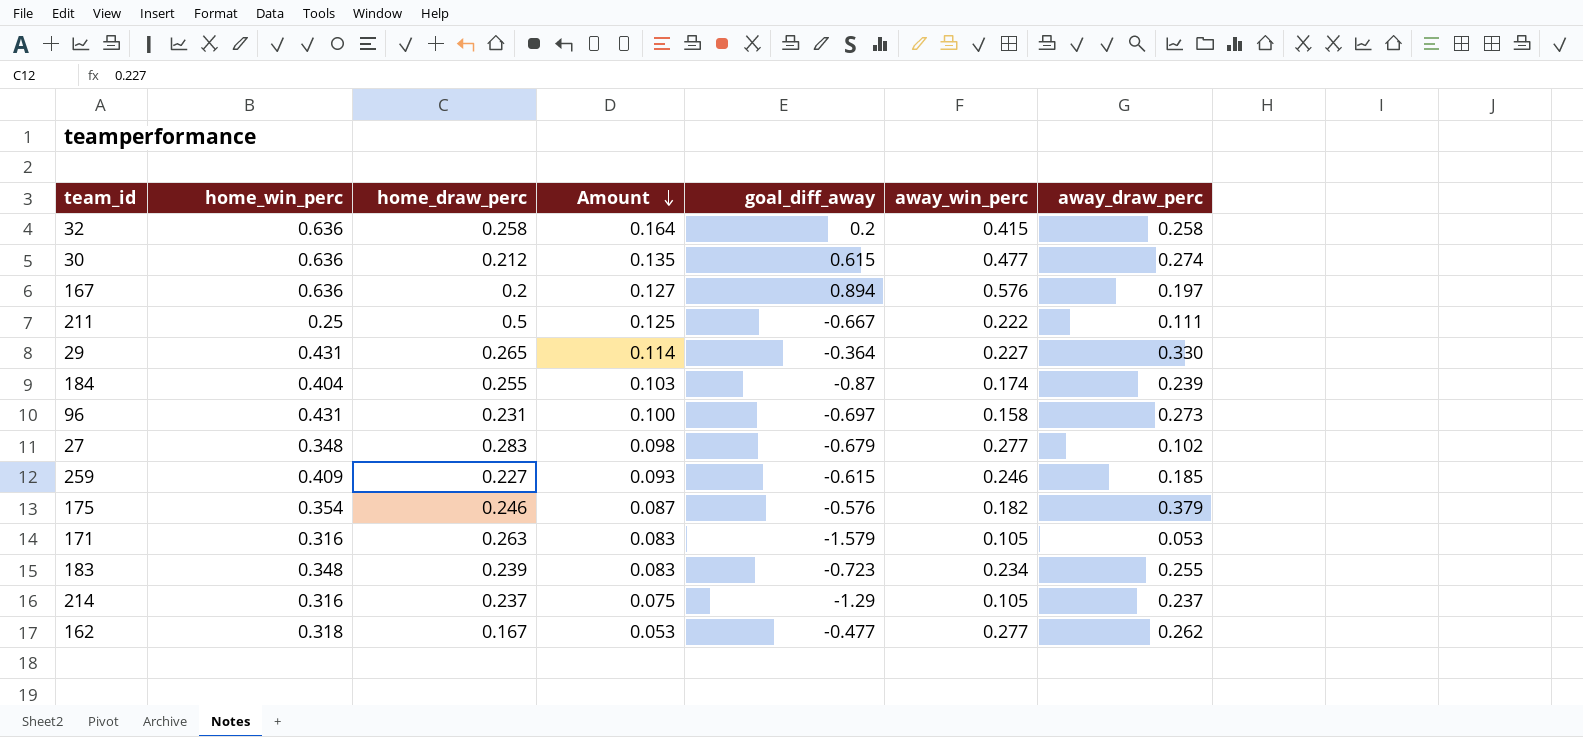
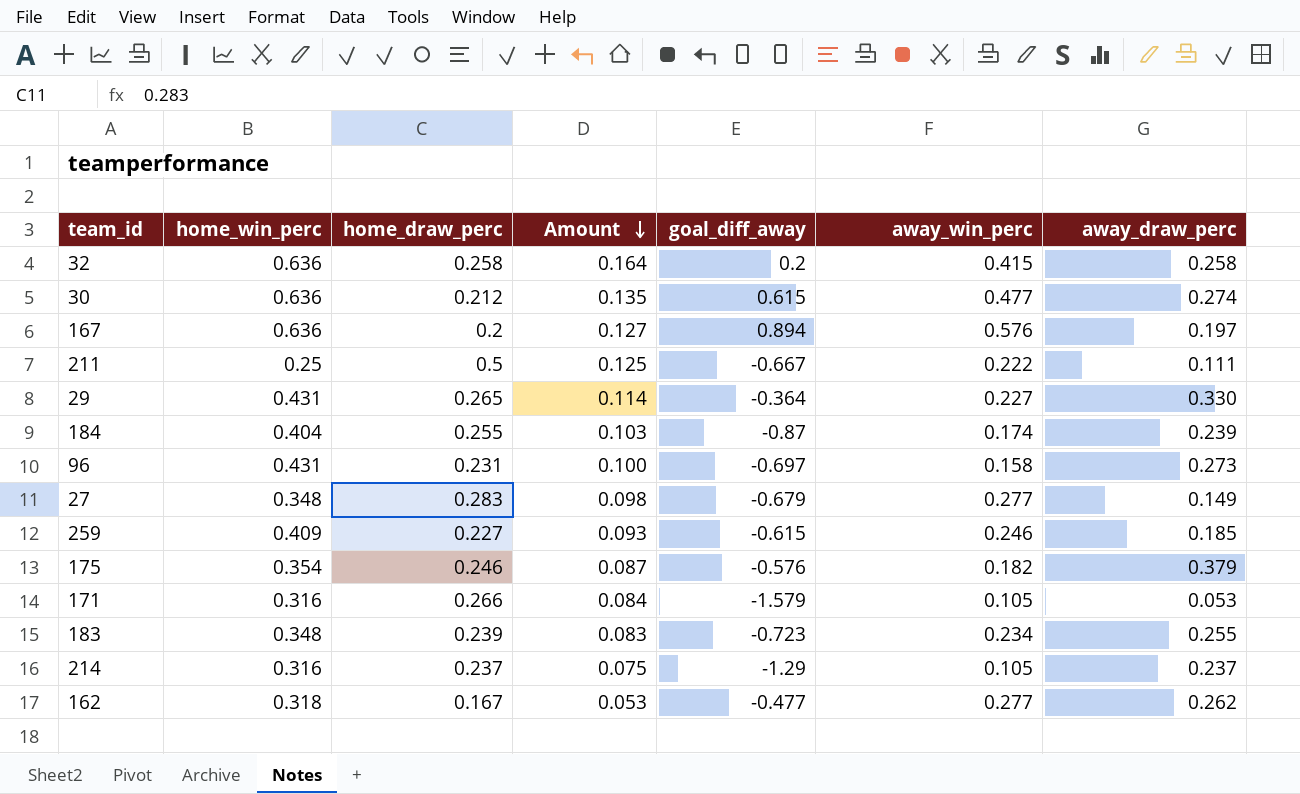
27 | away_draw_perc: 0.102 -> 0.149
171 | home_draw_perc: 0.263 -> 0.266
171 | Amount: 0.083 -> 0.084

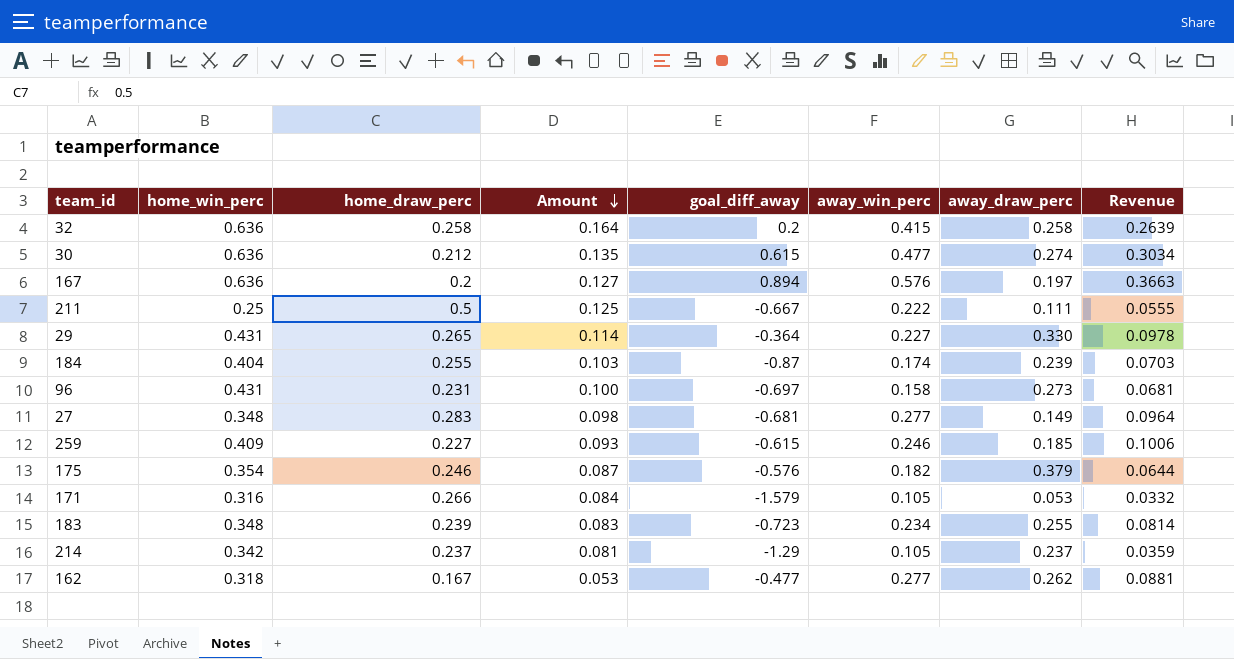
column Revenue | formula: none -> [home_win_perc] * [away_win_perc]
27 | goal_diff_away: -0.679 -> -0.681
214 | home_win_perc: 0.316 -> 0.342
214 | Amount: 0.075 -> 0.081

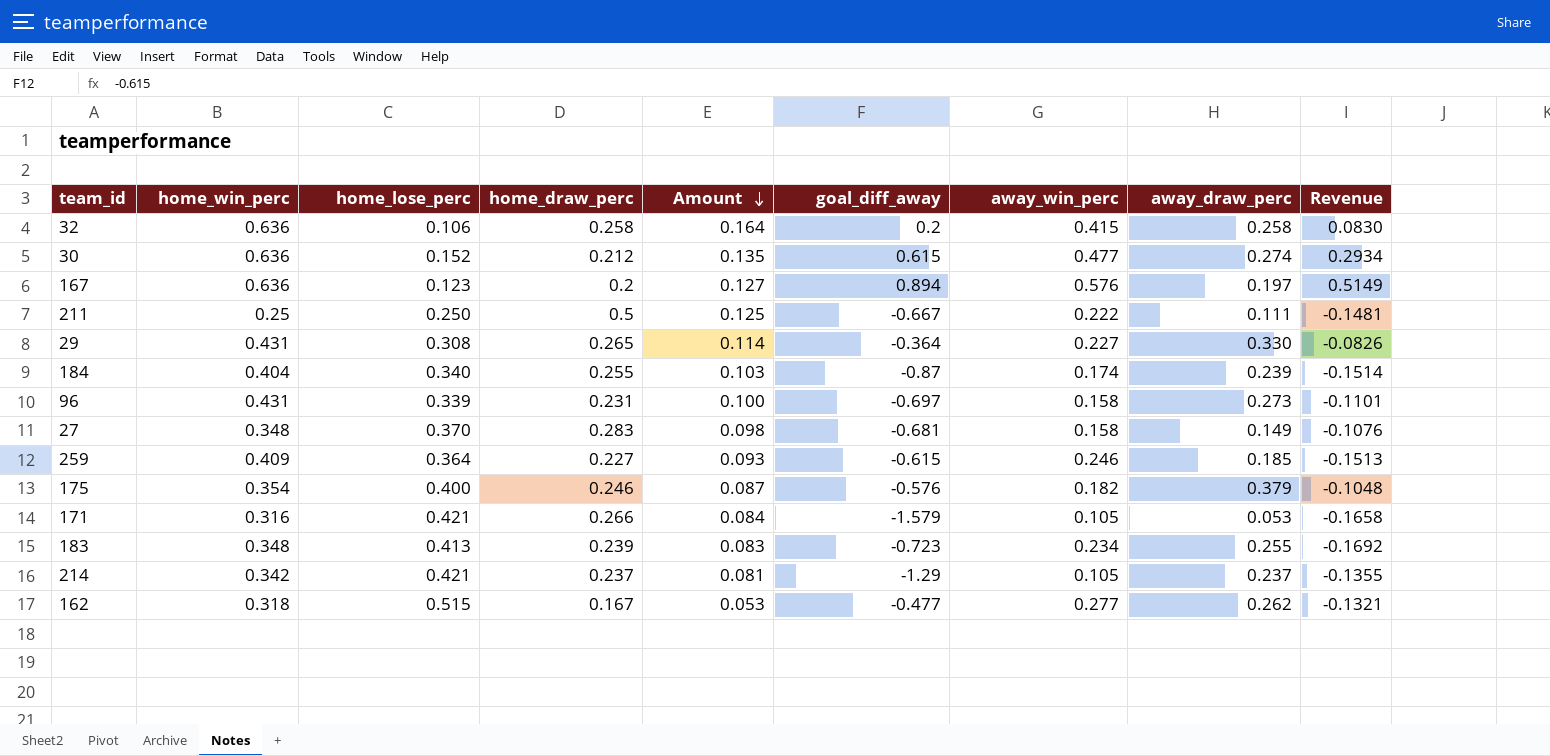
column home_lose_perc | position: none -> 3
column Revenue | formula: [home_win_perc] * [away_win_perc] -> [goal_diff_away] * [away_win_perc]
27 | away_win_perc: 0.277 -> 0.158

